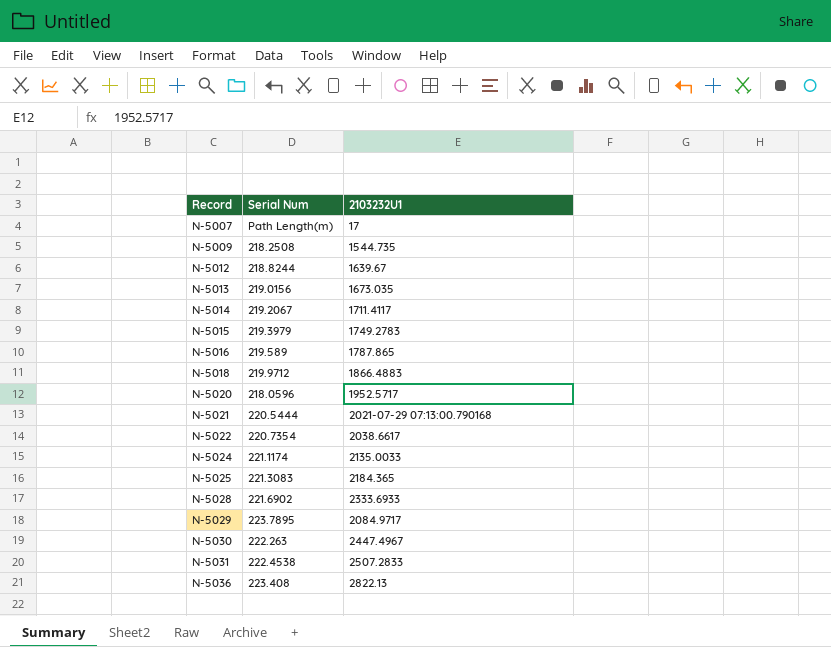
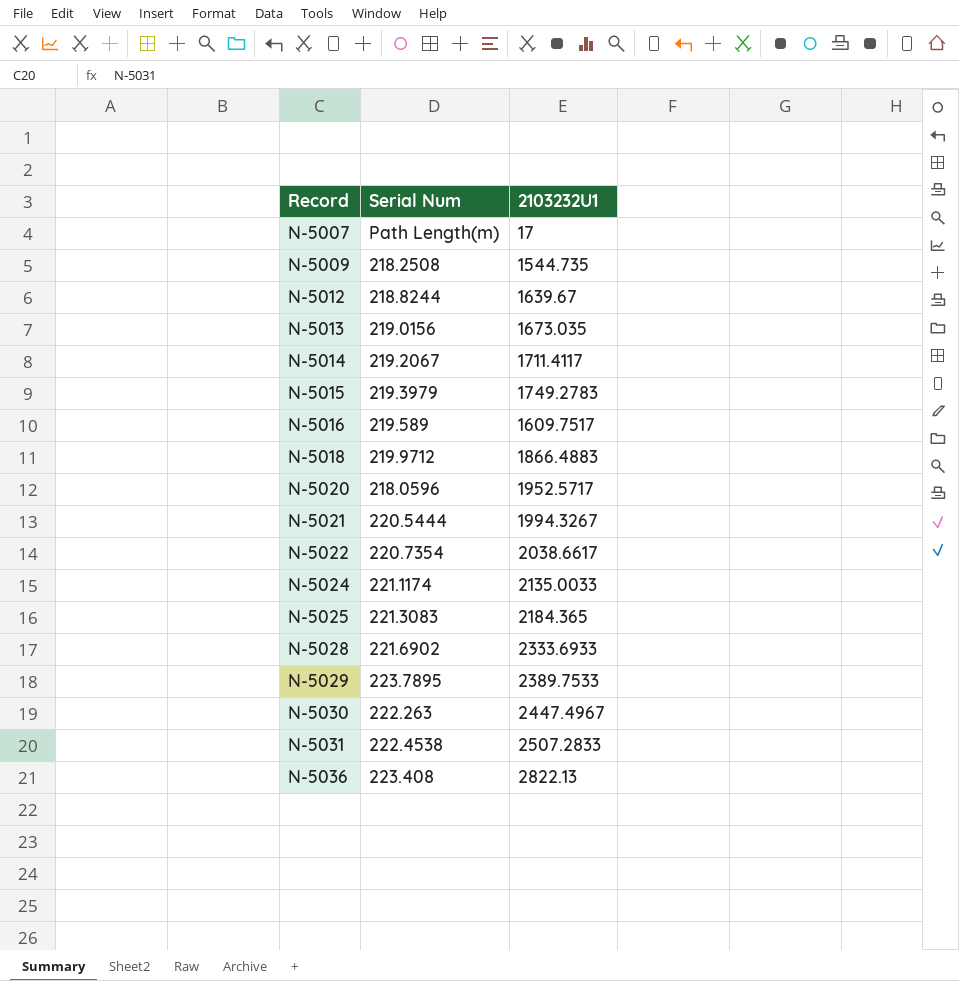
N-5016 | 2103232U1: 1787.865 -> 1609.7517
N-5021 | 2103232U1: 2021-07-29 07:13:00.790168 -> 1994.3267
N-5029 | 2103232U1: 2084.9717 -> 2389.7533

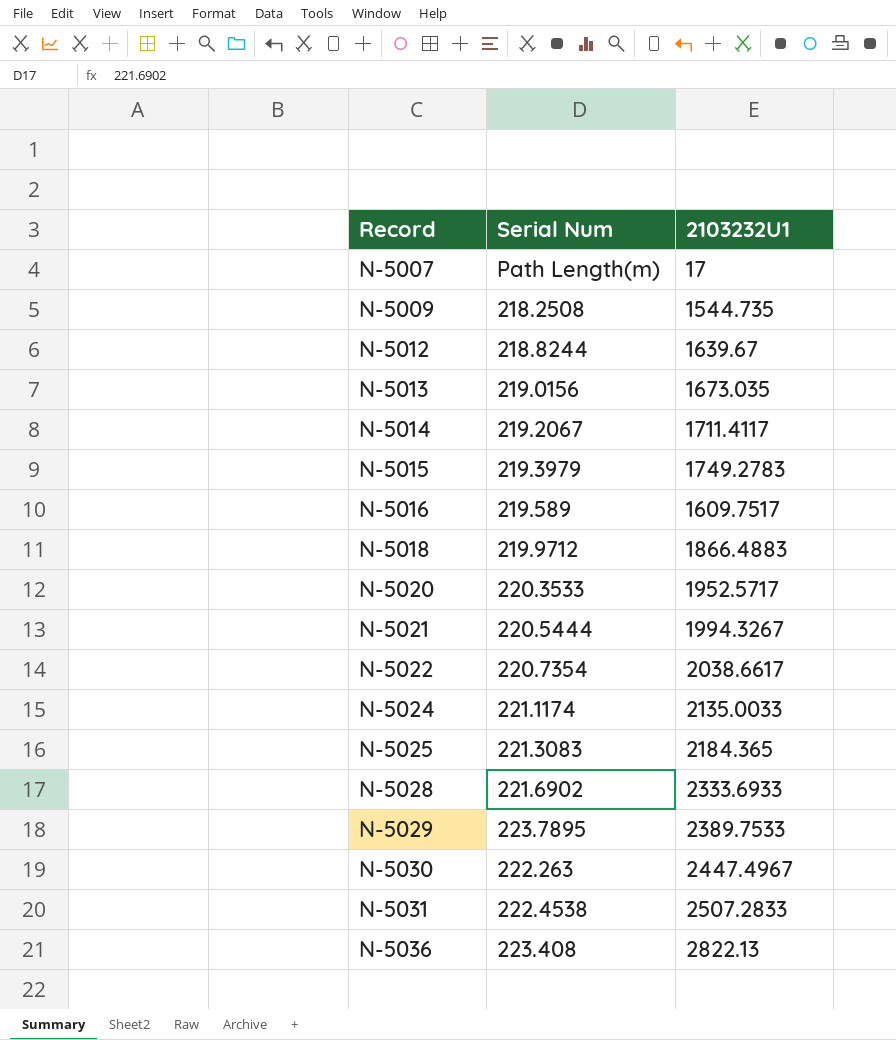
N-5020 | Serial Num: 218.0596 -> 220.3533

